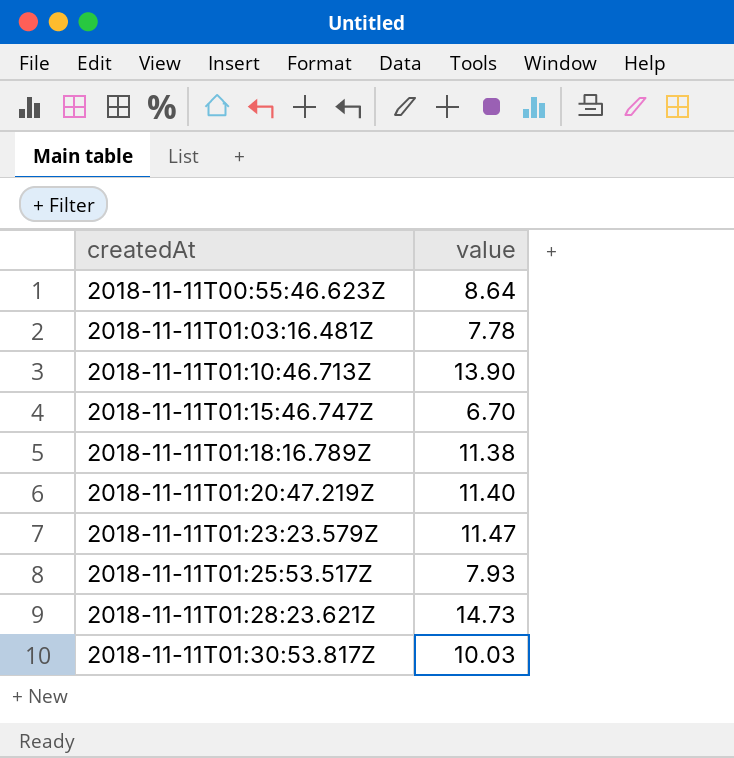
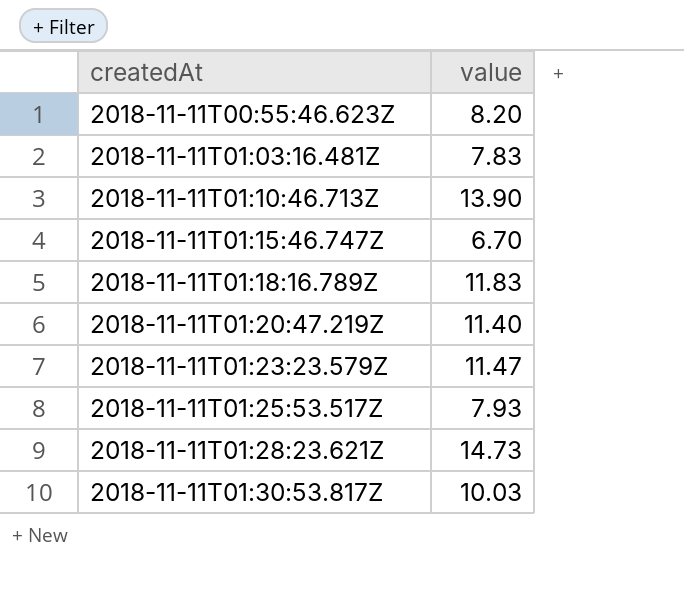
2018-11-11T00:55:46.623Z | value: 8.64 -> 8.20
2018-11-11T01:03:16.481Z | value: 7.78 -> 7.83
2018-11-11T01:18:16.789Z | value: 11.38 -> 11.83

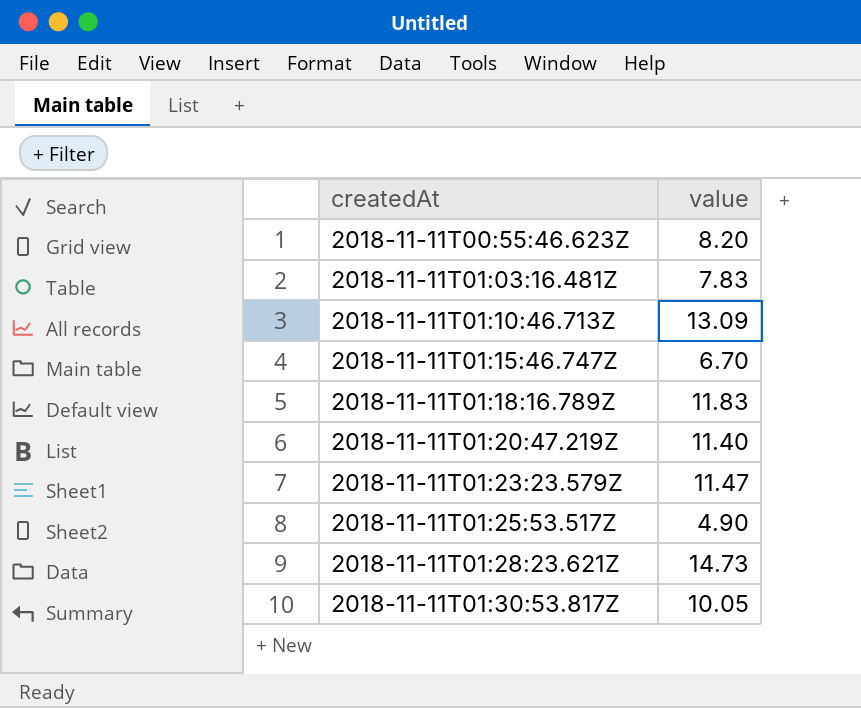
2018-11-11T01:10:46.713Z | value: 13.90 -> 13.09
2018-11-11T01:25:53.517Z | value: 7.93 -> 4.90
2018-11-11T01:30:53.817Z | value: 10.03 -> 10.05

